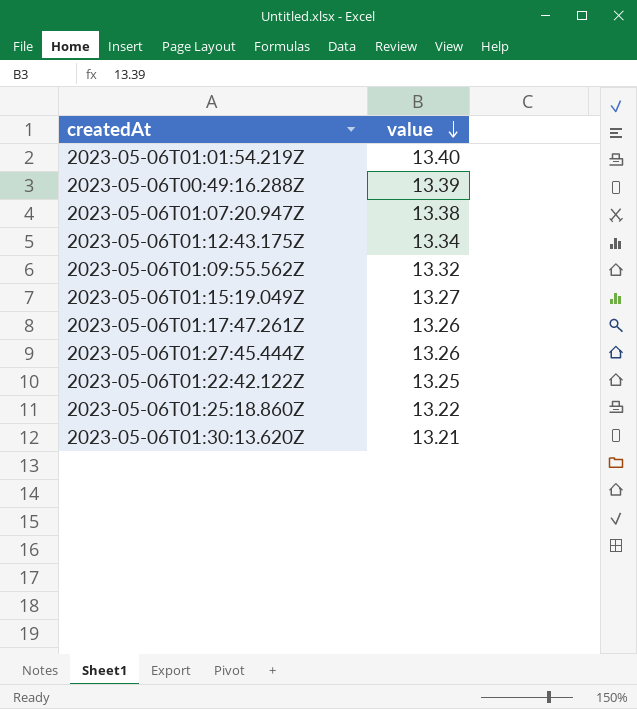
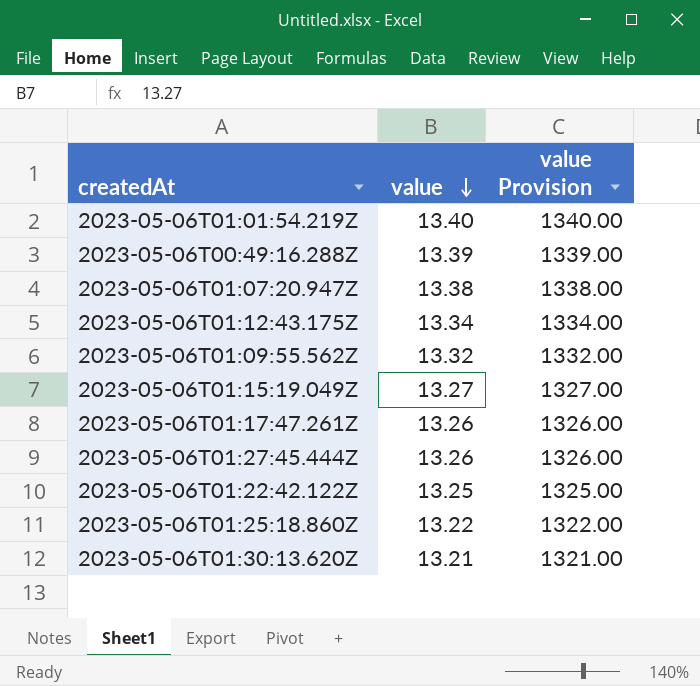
column value Provision | formula: none -> [value] * 100

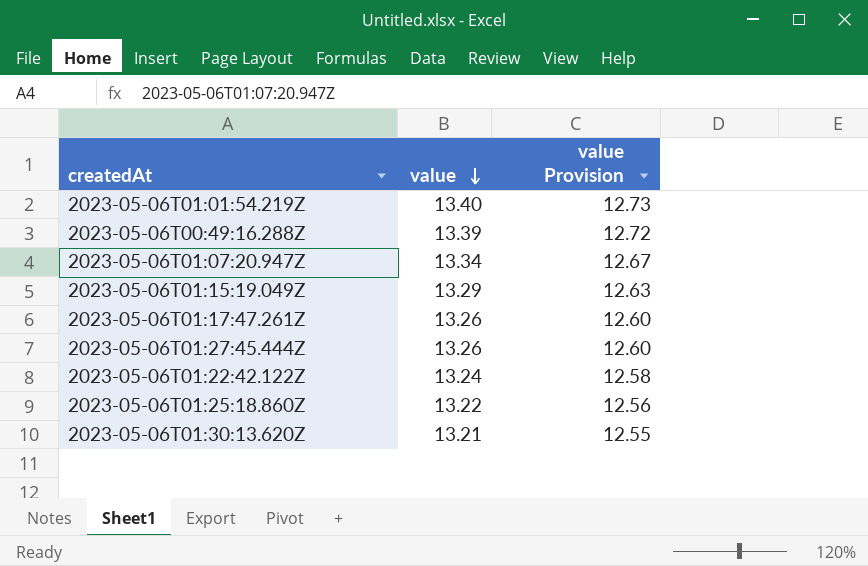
column value Provision | formula: [value] * 100 -> [value] * 0.95
row 2023-05-06T01:12:43.175Z: 13.34 | 1334.00 -> none
row 2023-05-06T01:09:55.562Z: 13.32 | 1332.00 -> none
2023-05-06T01:07:20.947Z | value: 13.38 -> 13.34
2023-05-06T01:15:19.049Z | value: 13.27 -> 13.29
2023-05-06T01:22:42.122Z | value: 13.25 -> 13.24

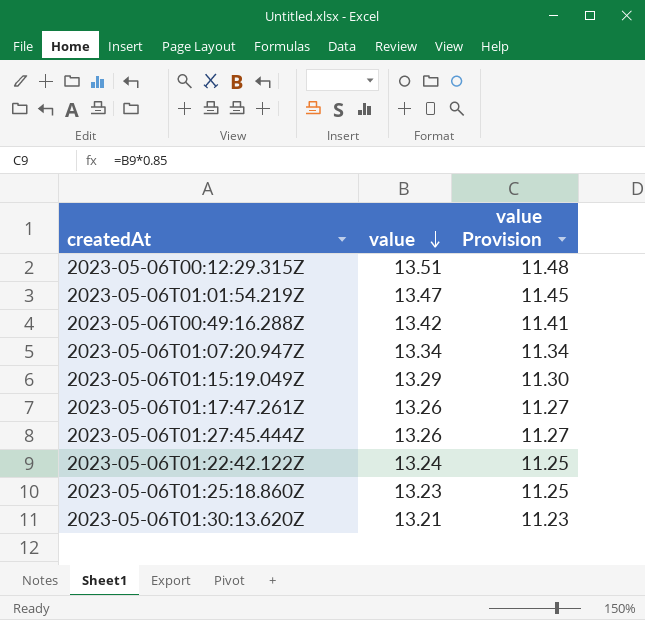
column value Provision | formula: [value] * 0.95 -> [value] * 0.85
row 2023-05-06T00:12:29.315Z: none -> 13.51 | 11.48
2023-05-06T01:01:54.219Z | value: 13.40 -> 13.47
2023-05-06T00:49:16.288Z | value: 13.39 -> 13.42
2023-05-06T01:25:18.860Z | value: 13.22 -> 13.23

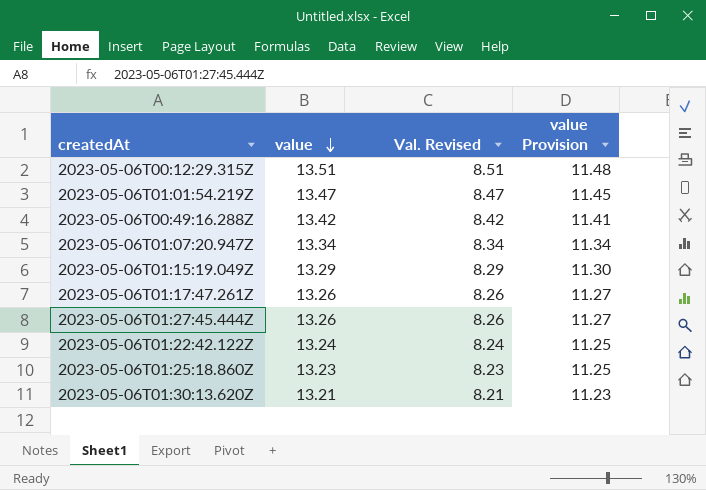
column Val. Revised | formula: none -> [value] - 5

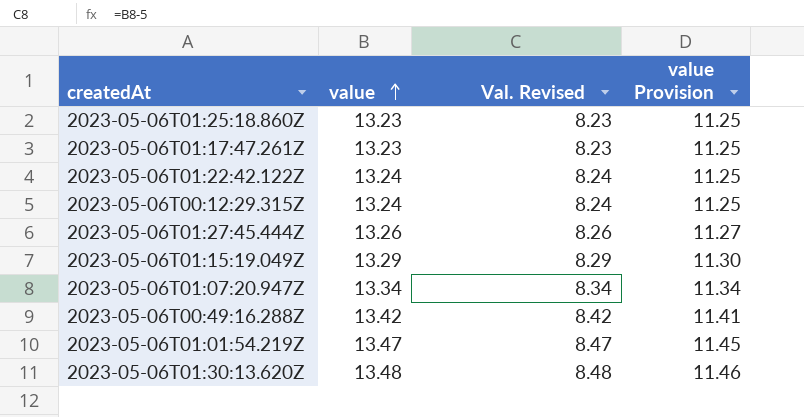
row order: value descending -> value ascending
2023-05-06T01:17:47.261Z | value: 13.26 -> 13.23
2023-05-06T01:17:47.261Z | Val. Revised: 8.26 -> 8.23
2023-05-06T01:17:47.261Z | value Provision: 11.27 -> 11.25
2023-05-06T00:12:29.315Z | value: 13.51 -> 13.24
2023-05-06T00:12:29.315Z | Val. Revised: 8.51 -> 8.24
2023-05-06T00:12:29.315Z | value Provision: 11.48 -> 11.25
2023-05-06T01:30:13.620Z | value: 13.21 -> 13.48
2023-05-06T01:30:13.620Z | Val. Revised: 8.21 -> 8.48
2023-05-06T01:30:13.620Z | value Provision: 11.23 -> 11.46

